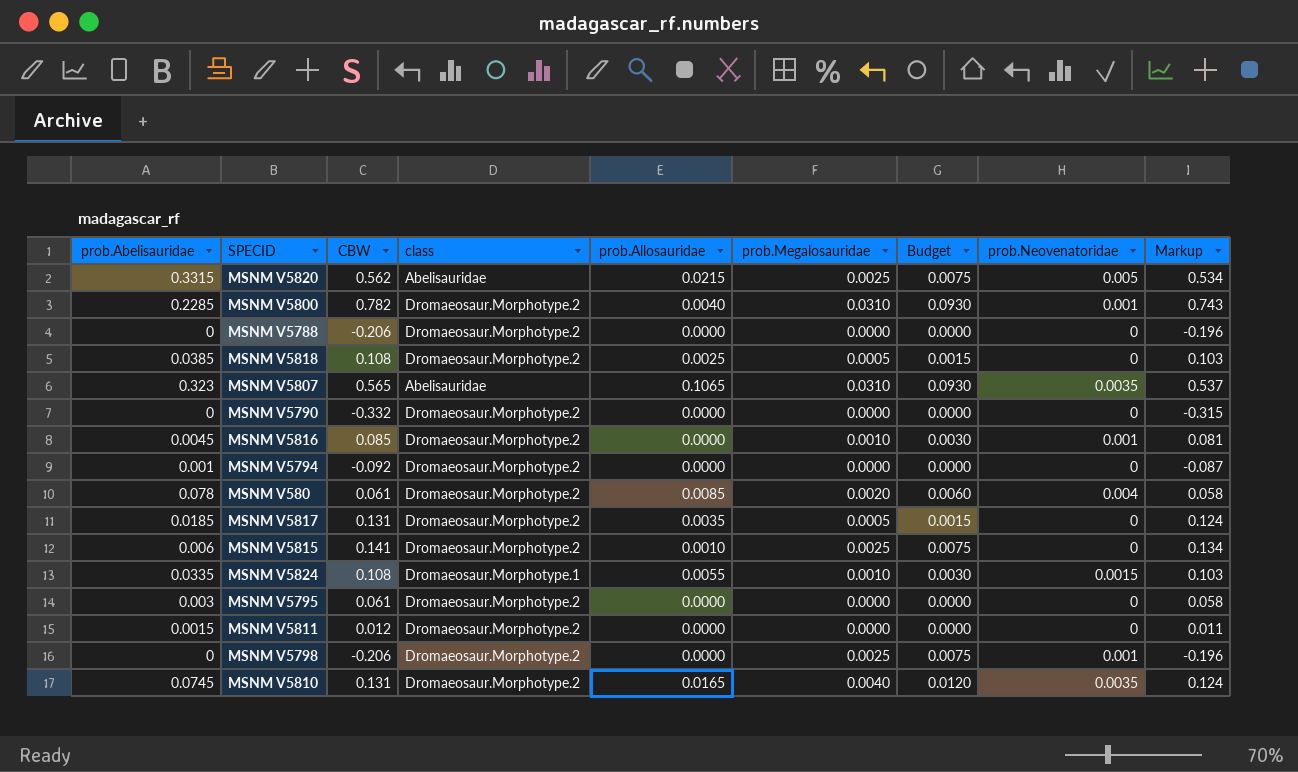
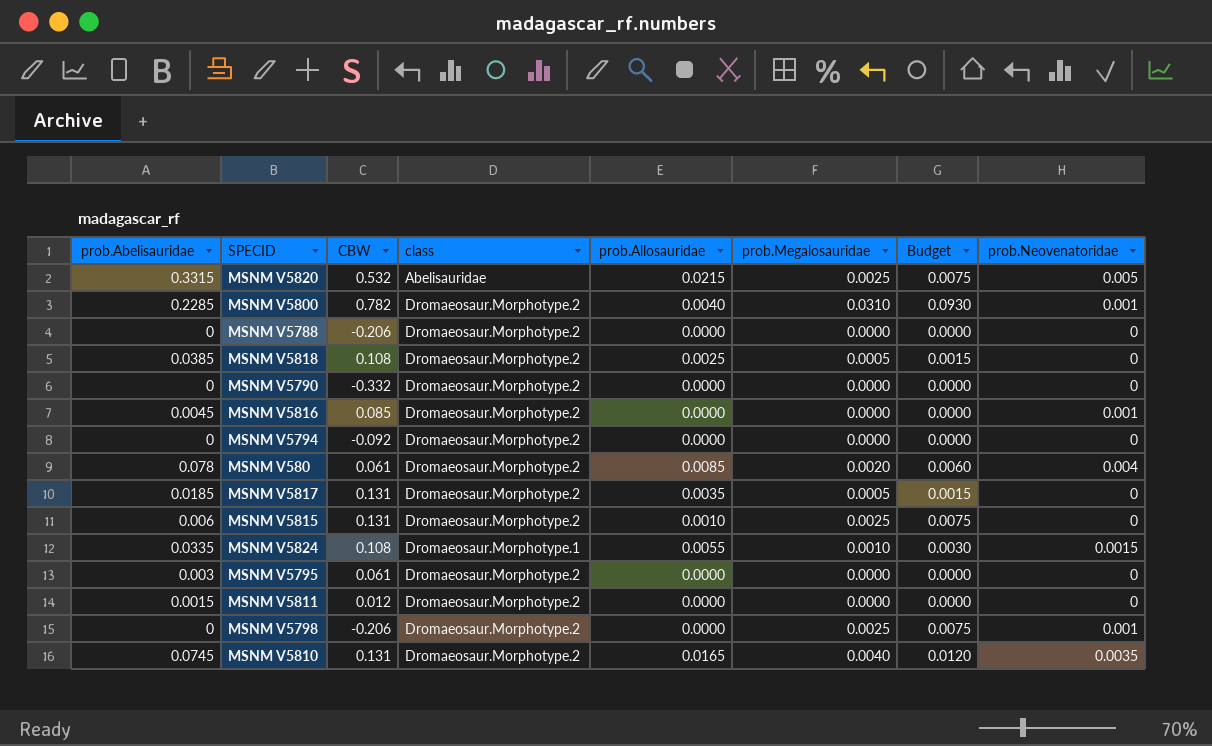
column Markup | formula: [CBW] * 0.95 -> none
row MSNM V5807: 0.323 | 0.565 | Abelisauridae | 0.1065 | 0.0310 | 0.0930 | 0.0035 | 0.537 -> none
MSNM V5820 | CBW: 0.562 -> 0.532
MSNM V5816 | prob.Megalosauridae: 0.0010 -> 0.0000
MSNM V5816 | Budget: 0.0030 -> 0.0000
MSNM V5794 | prob.Abelisauridae: 0.001 -> 0
MSNM V5815 | CBW: 0.141 -> 0.131

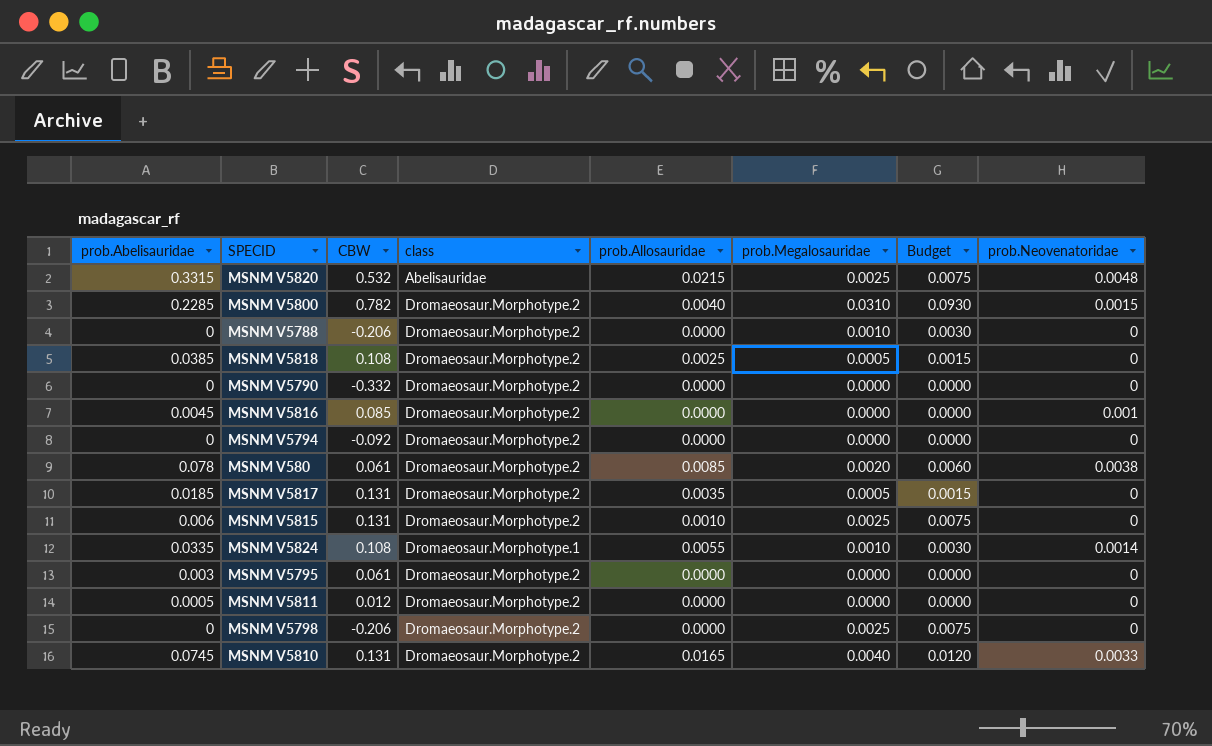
MSNM V5820 | prob.Neovenatoridae: 0.005 -> 0.0048
MSNM V5800 | prob.Neovenatoridae: 0.001 -> 0.0015
MSNM V5788 | prob.Megalosauridae: 0.0000 -> 0.0010
MSNM V5788 | Budget: 0.0000 -> 0.0030
MSNM V580 | prob.Neovenatoridae: 0.004 -> 0.0038
MSNM V5824 | prob.Neovenatoridae: 0.0015 -> 0.0014
MSNM V5811 | prob.Abelisauridae: 0.0015 -> 0.0005
MSNM V5798 | prob.Neovenatoridae: 0.001 -> 0
MSNM V5810 | prob.Neovenatoridae: 0.0035 -> 0.0033

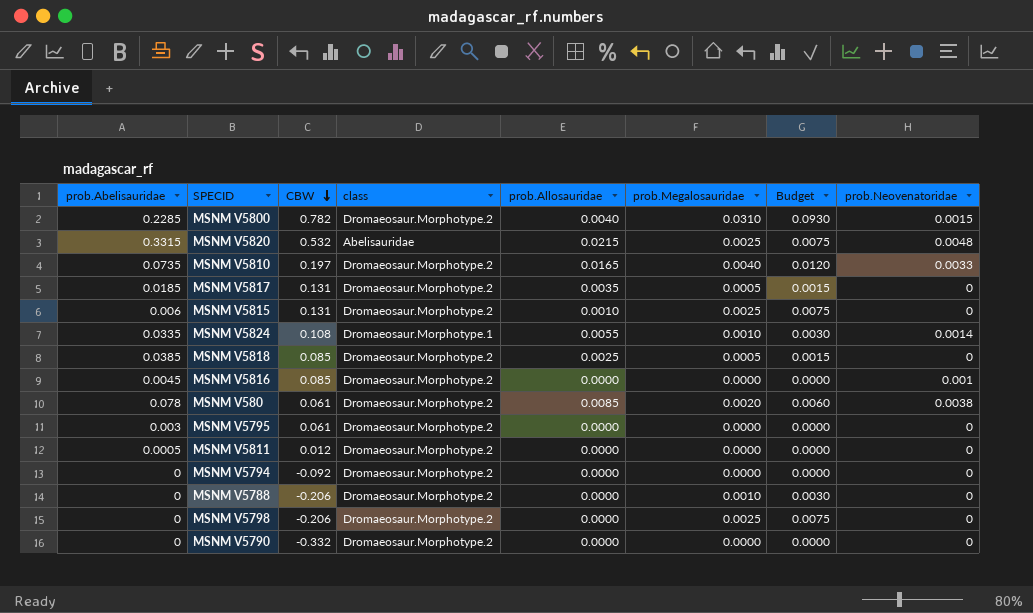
row order: none -> CBW descending
MSNM V5810 | prob.Abelisauridae: 0.0745 -> 0.0735
MSNM V5810 | CBW: 0.131 -> 0.197
MSNM V5818 | CBW: 0.108 -> 0.085

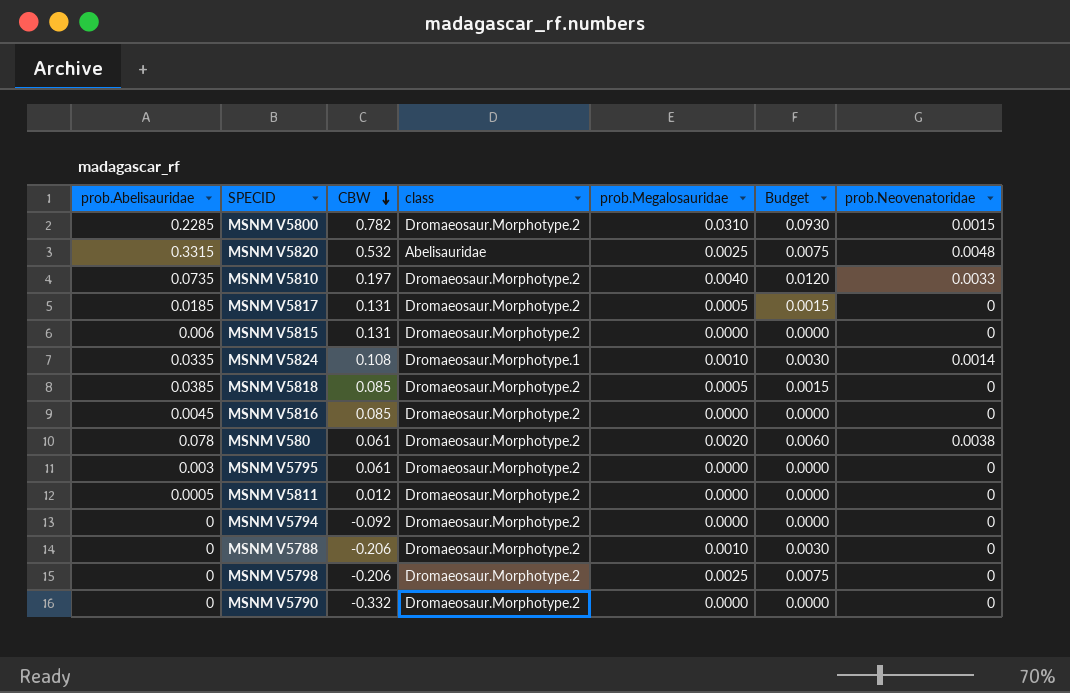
column prob.Allosauridae | position: 5 -> none
MSNM V5815 | prob.Megalosauridae: 0.0025 -> 0.0000
MSNM V5815 | Budget: 0.0075 -> 0.0000
MSNM V5816 | prob.Neovenatoridae: 0.001 -> 0

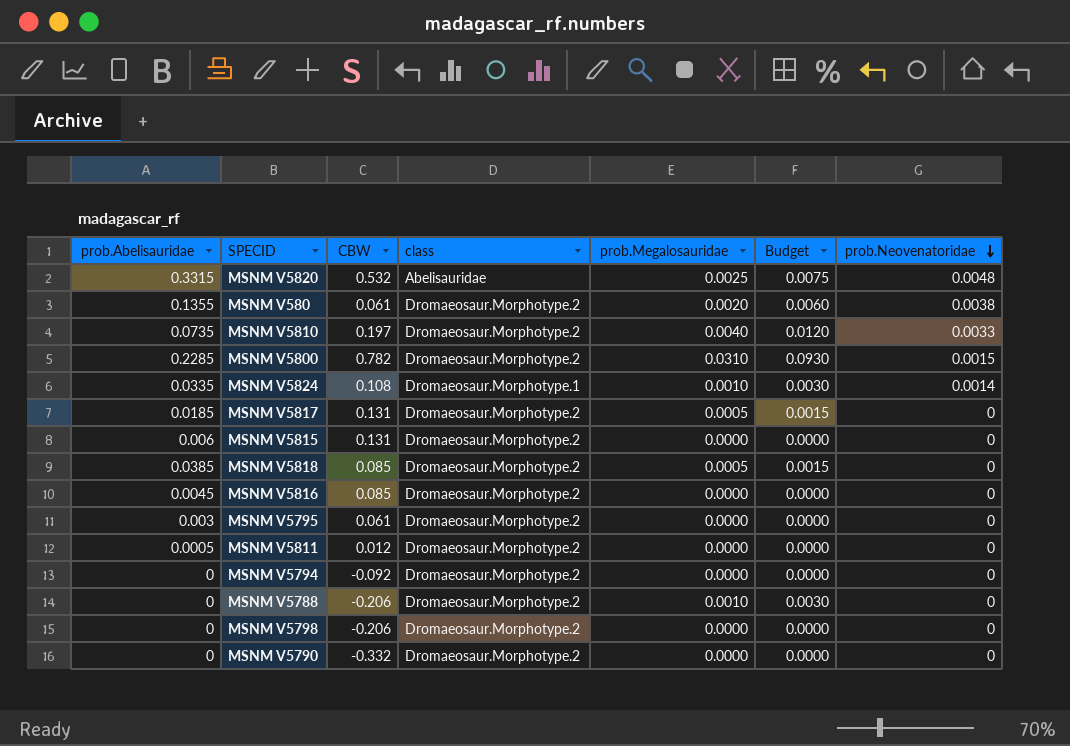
row order: CBW descending -> prob.Neovenatoridae descending
MSNM V580 | prob.Abelisauridae: 0.078 -> 0.1355
MSNM V5798 | prob.Megalosauridae: 0.0025 -> 0.0000
MSNM V5798 | Budget: 0.0075 -> 0.0000

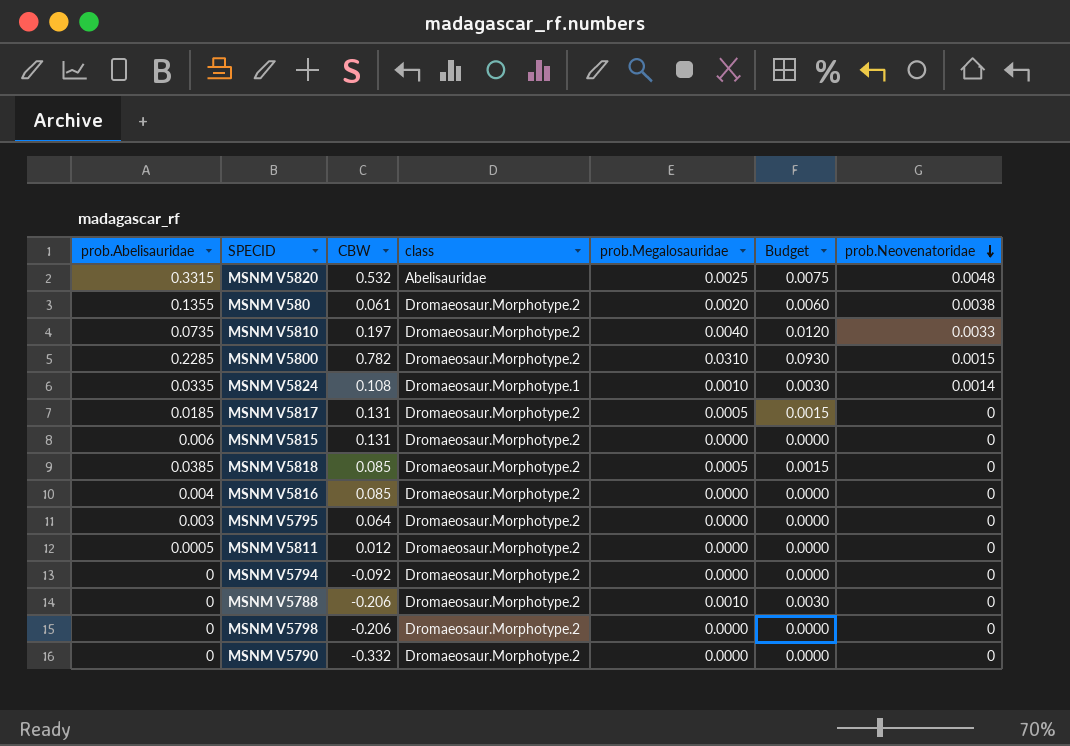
MSNM V5816 | prob.Abelisauridae: 0.0045 -> 0.004
MSNM V5795 | CBW: 0.061 -> 0.064

